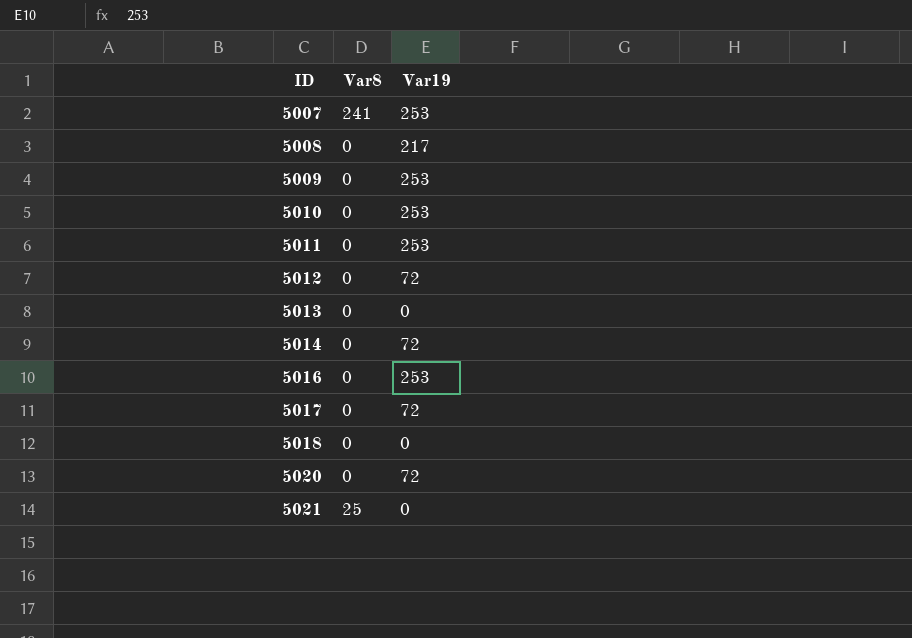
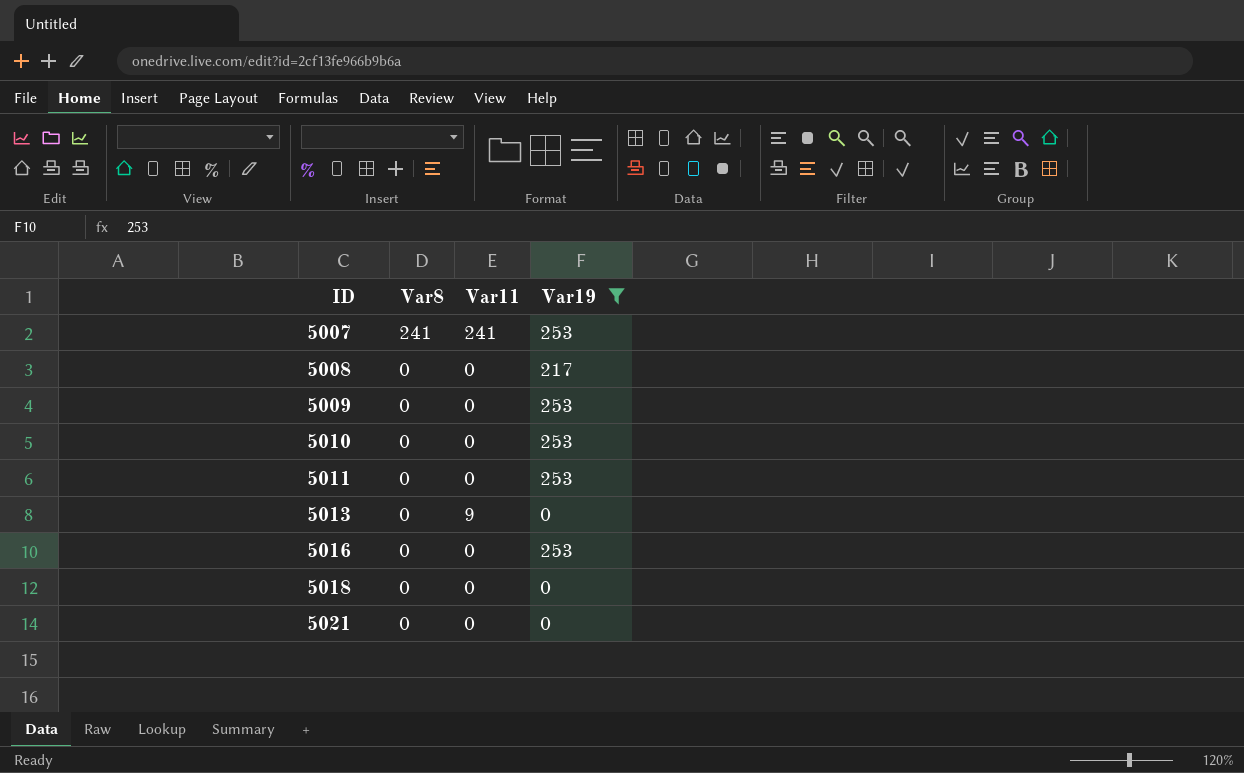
filter: none -> Var19 != 72
column Var11 | position: none -> 3
5021 | Var8: 25 -> 0

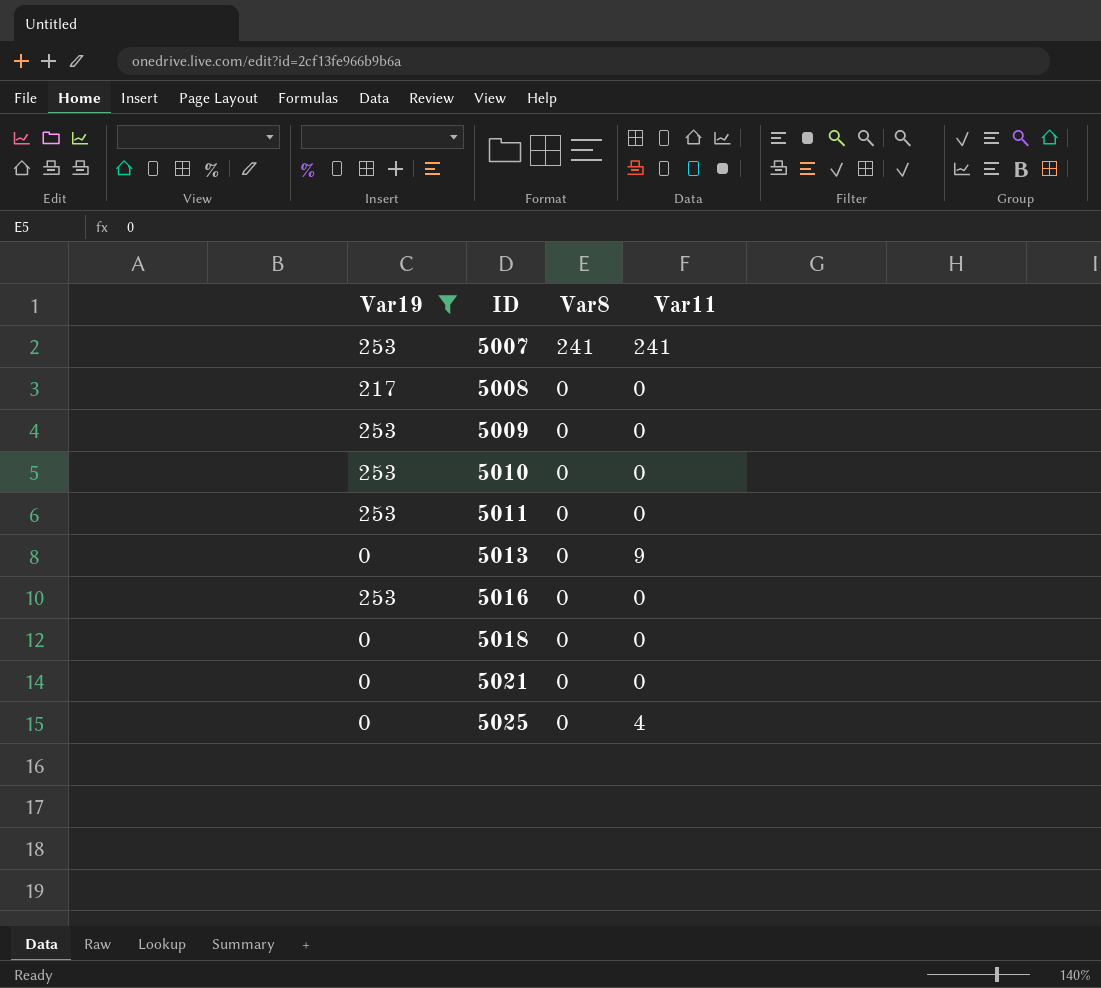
column Var19 | position: 4 -> 1
row 5025: none -> 0 | 0 | 4

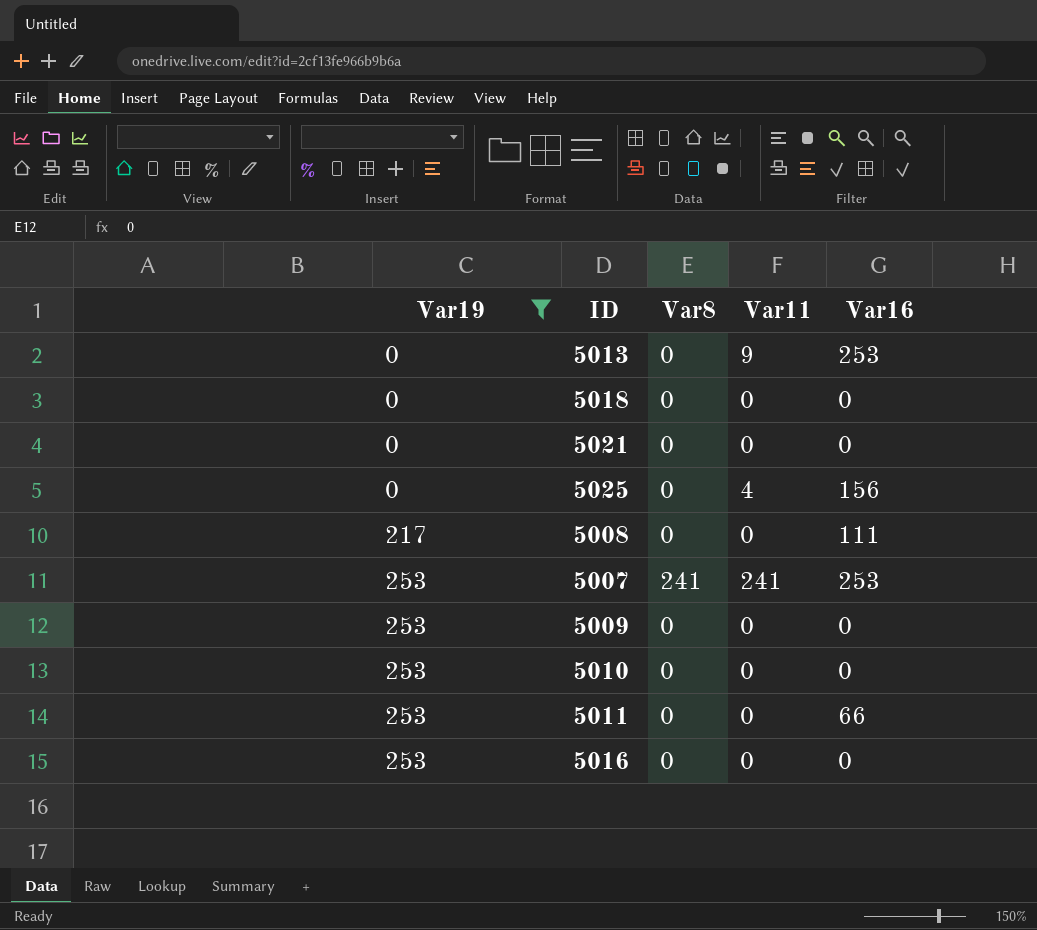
row order: ID ascending -> Var19 ascending
column Var16 | position: none -> 5

